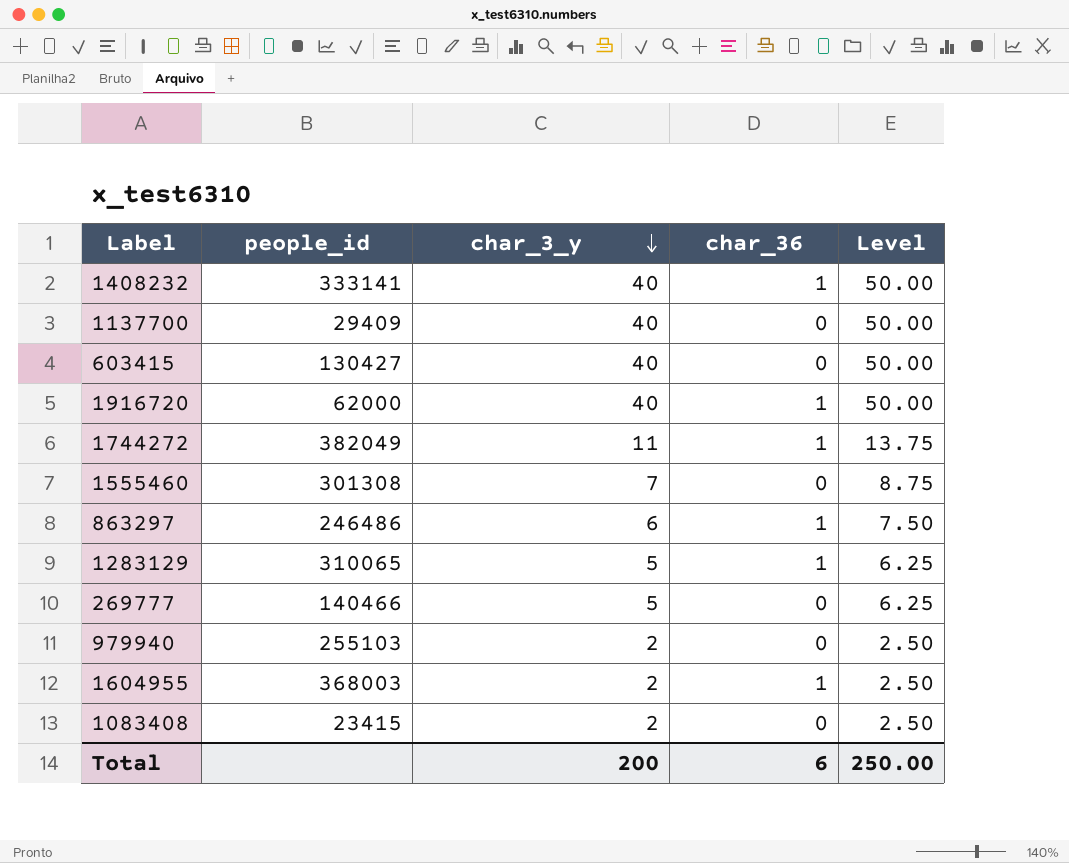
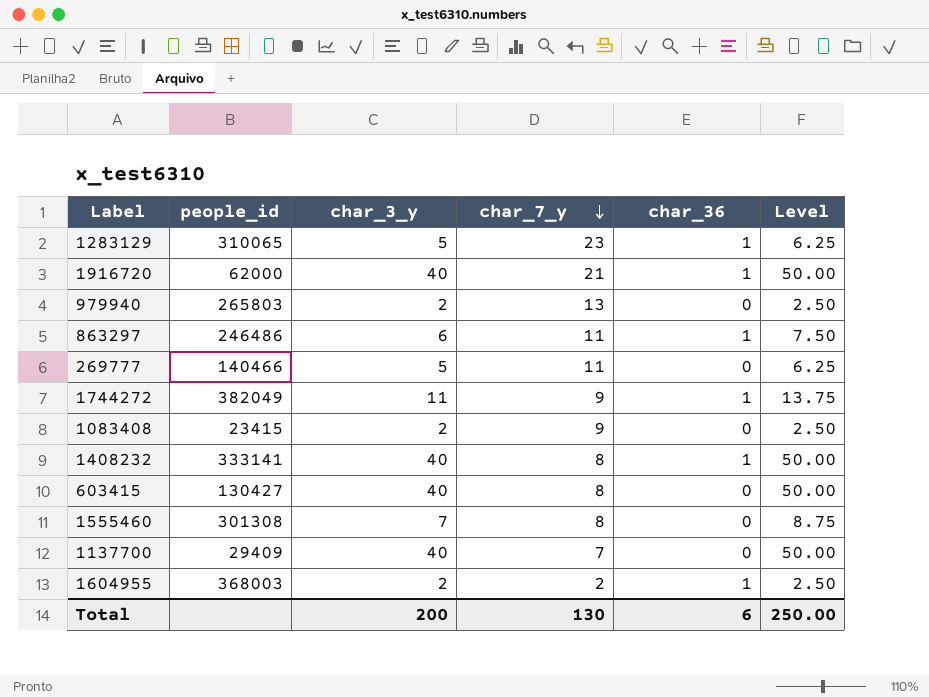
row order: char_3_y descending -> char_7_y descending
column char_7_y | position: none -> 4
979940 | people_id: 255103 -> 265803

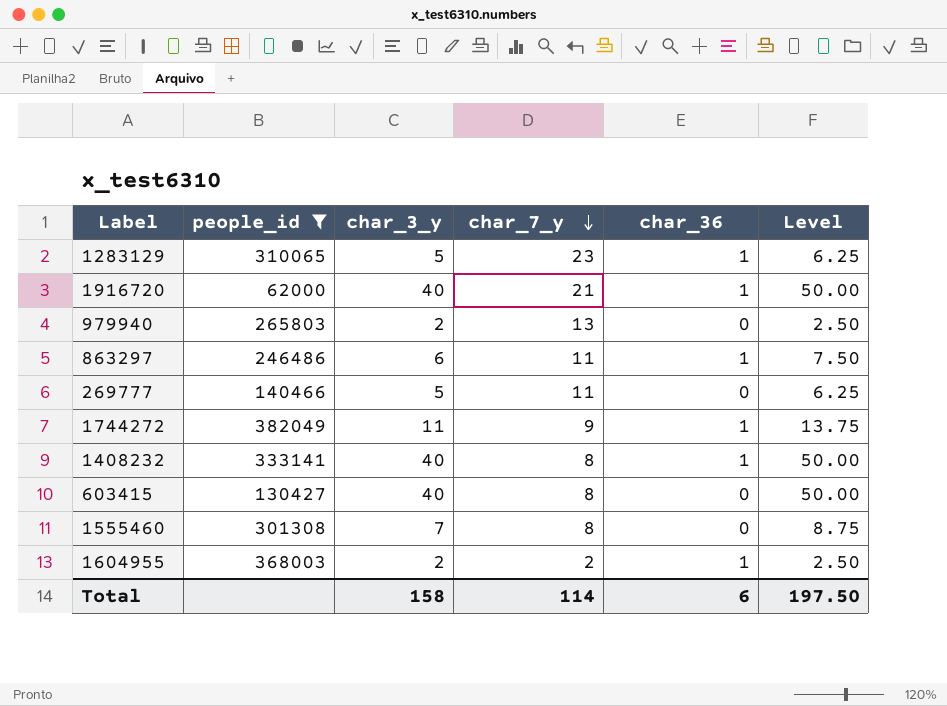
filter: none -> people_id >= 62000
Total | char_3_y: 200 -> 158
Total | char_7_y: 130 -> 114
Total | Level: 250.00 -> 197.50

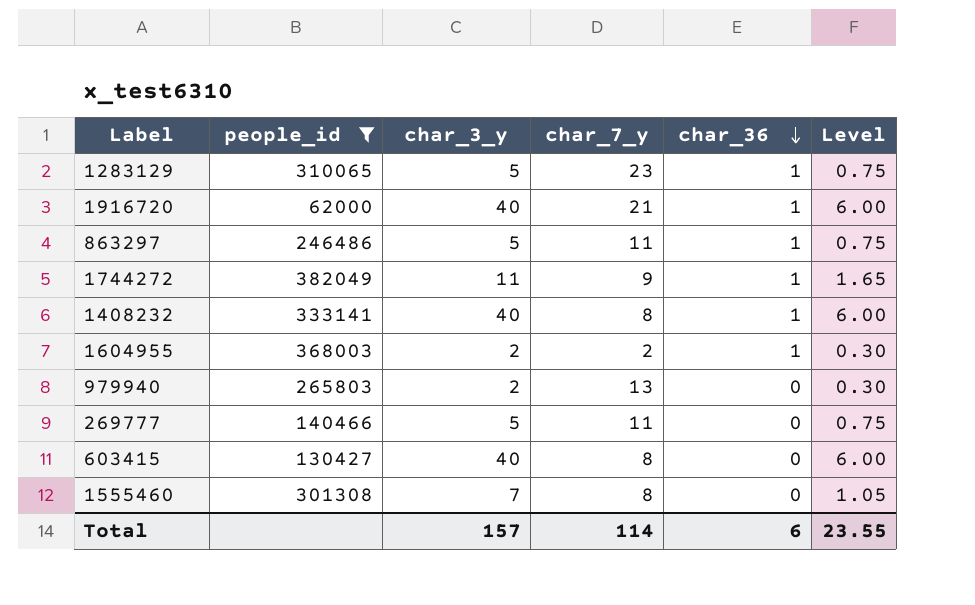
row order: char_7_y descending -> char_36 descending
column Level | formula: [char_3_y] * 1.25 -> [char_3_y] * 0.15
863297 | char_3_y: 6 -> 5
Total | char_3_y: 158 -> 157
Total | Level: 197.50 -> 23.55

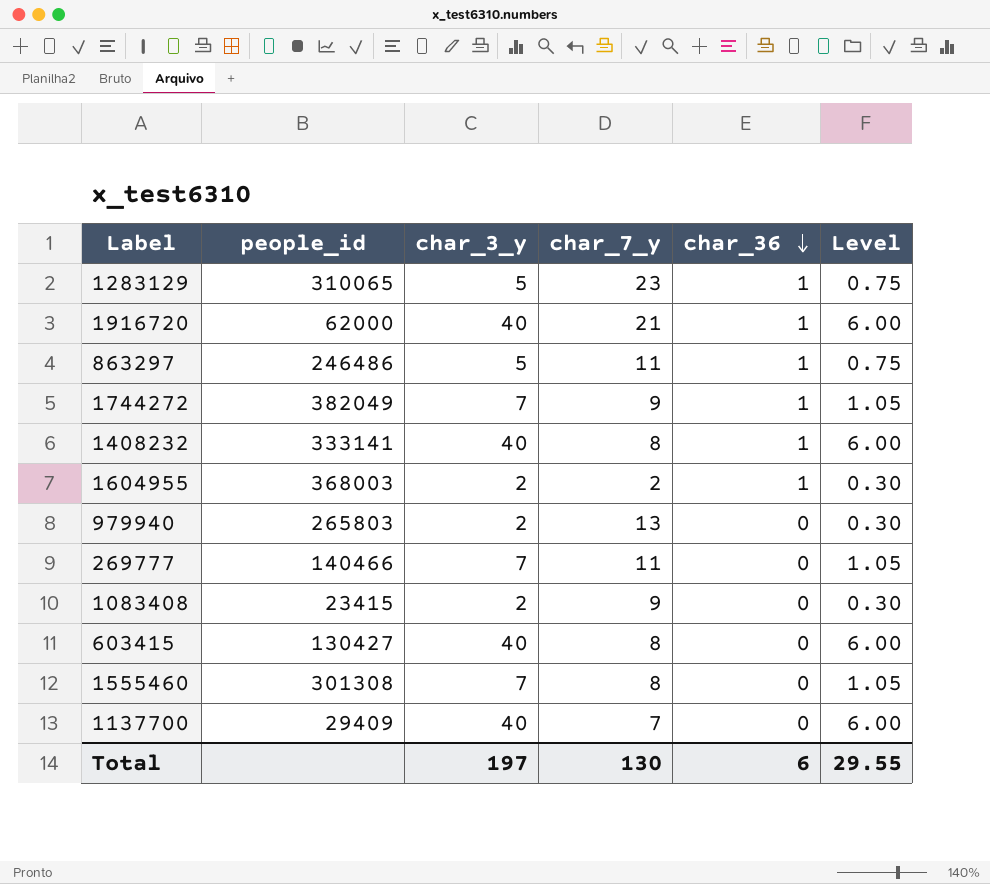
filter: people_id >= 62000 -> none
1744272 | char_3_y: 11 -> 7
1744272 | Level: 1.65 -> 1.05
269777 | char_3_y: 5 -> 7
269777 | Level: 0.75 -> 1.05
Total | char_3_y: 157 -> 197
Total | char_7_y: 114 -> 130
Total | Level: 23.55 -> 29.55

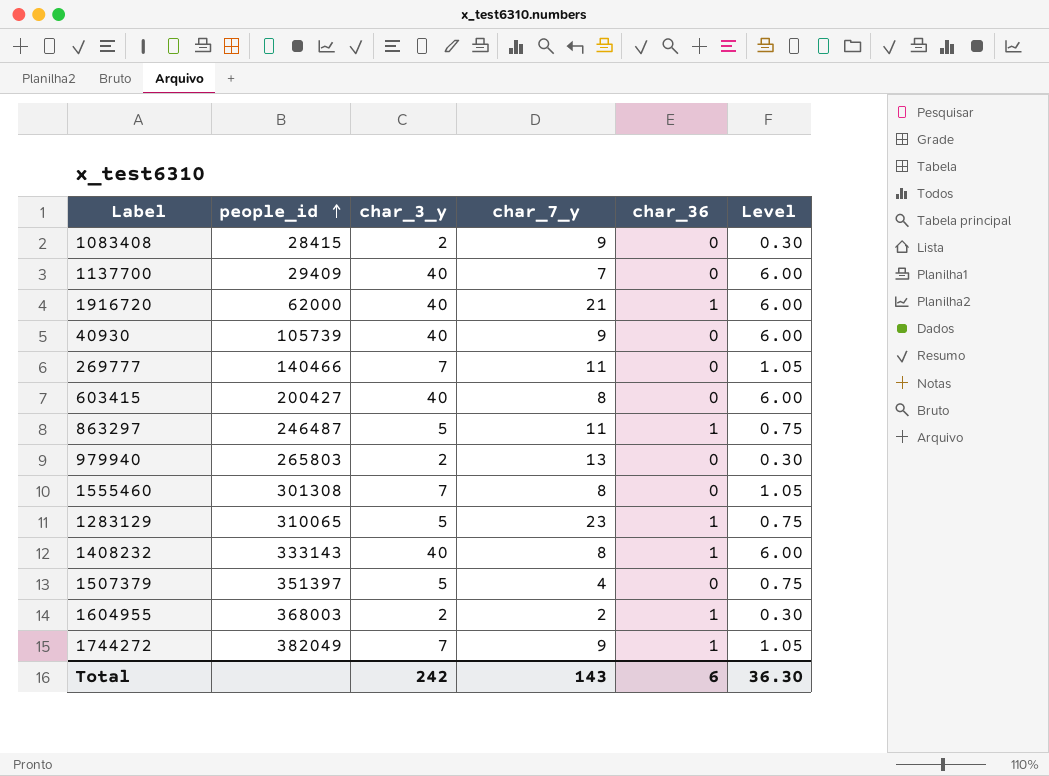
row order: char_36 descending -> people_id ascending
1083408 | people_id: 23415 -> 28415
row 40930: none -> 105739 | 40 | 9 | 0 | 6.00
603415 | people_id: 130427 -> 200427
863297 | people_id: 246486 -> 246487
1408232 | people_id: 333141 -> 333143
row 1507379: none -> 351397 | 5 | 4 | 0 | 0.75
Total | char_3_y: 197 -> 242
Total | char_7_y: 130 -> 143
Total | Level: 29.55 -> 36.30

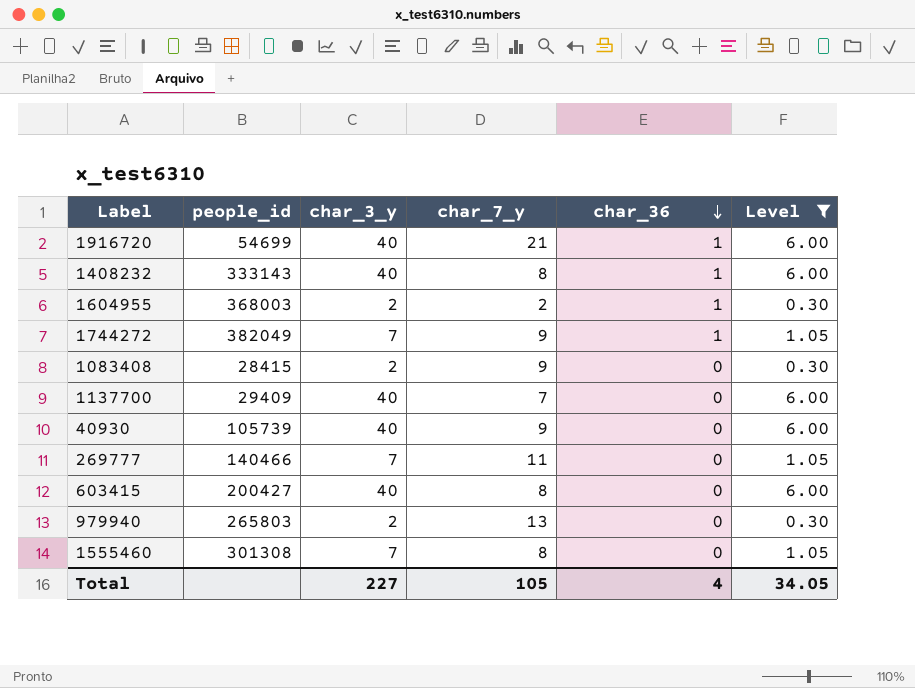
filter: none -> Level != 0.75
row order: people_id ascending -> char_36 descending
1916720 | people_id: 62000 -> 54699
Total | char_3_y: 242 -> 227
Total | char_7_y: 143 -> 105
Total | char_36: 6 -> 4
Total | Level: 36.30 -> 34.05

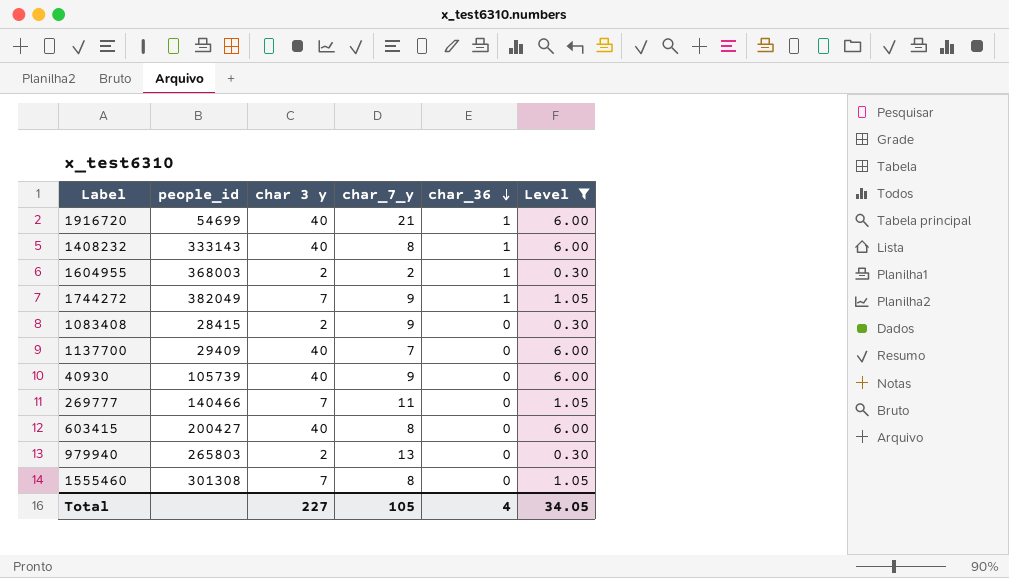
column name: char_3_y -> char 3 y

